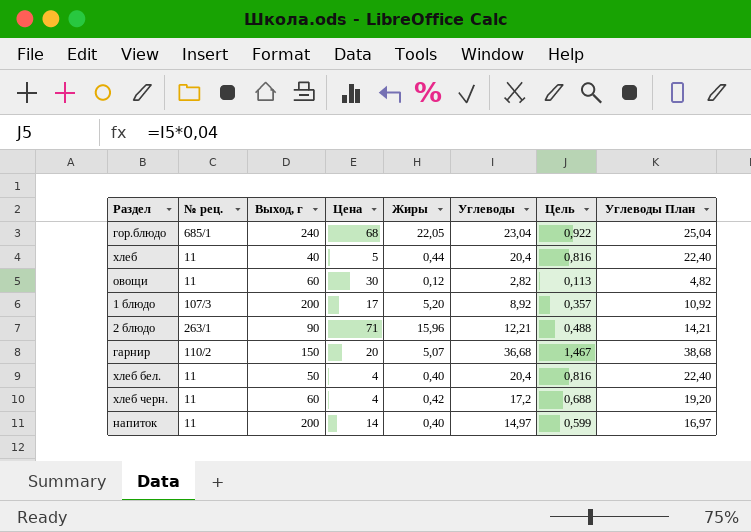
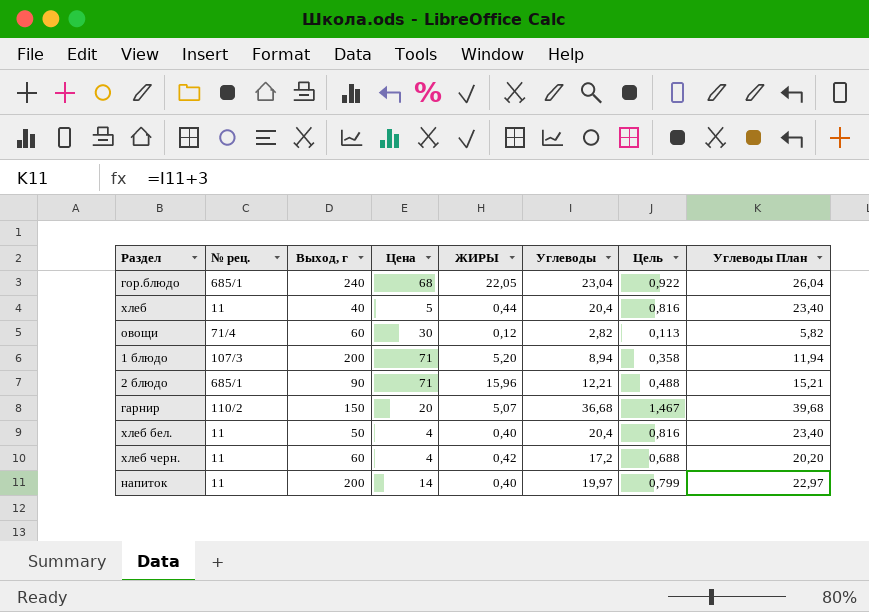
column name: Жиры -> ЖИРЫ
column Углеводы План | formula: [Углеводы] + 2 -> [Углеводы] + 3
овощи | № рец.: 11 -> 71/4
1 блюдо | Цена: 17 -> 71
1 блюдо | Углеводы: 8,92 -> 8,94
1 блюдо | Цель: 0,357 -> 0,358
2 блюдо | № рец.: 263/1 -> 685/1
напиток | Углеводы: 14,97 -> 19,97
напиток | Цель: 0,599 -> 0,799

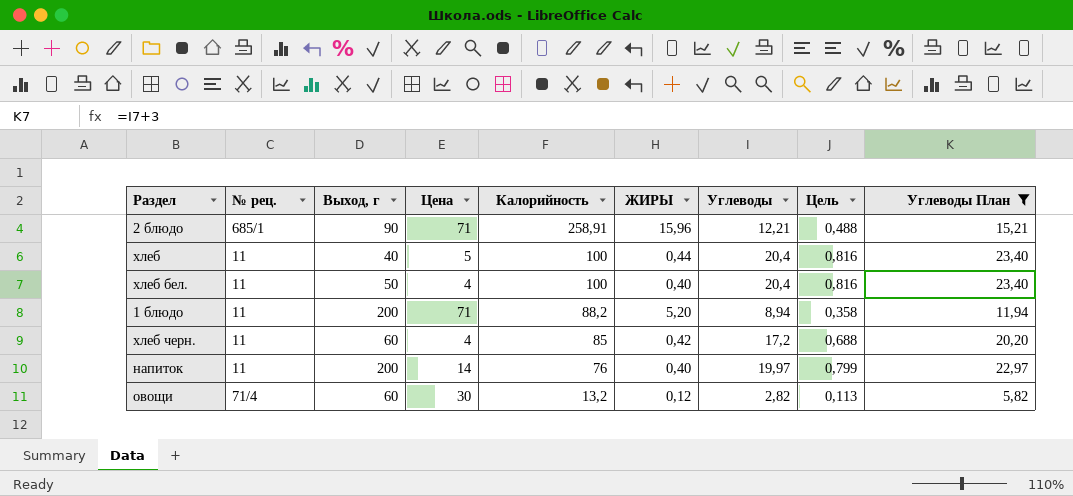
filter: none -> Углеводы План <= 23,40
row order: none -> Калорийность descending
column Калорийность | position: none -> 5
1 блюдо | № рец.: 107/3 -> 11

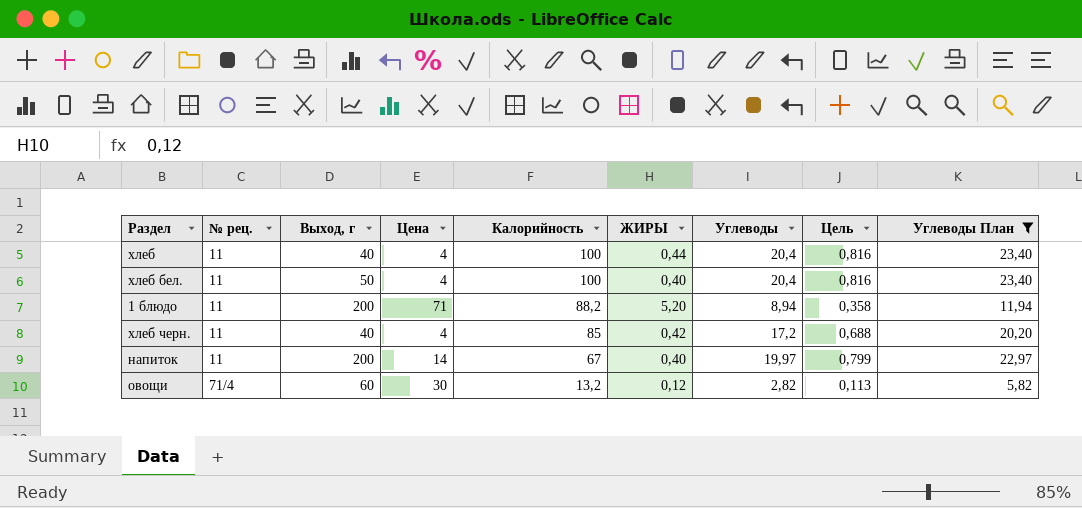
row 2 блюдо: 685/1 | 90 | 71 | 258,91 | 15,96 | 12,21 | 0,488 | 15,21 -> none
хлеб | Цена: 5 -> 4
хлеб черн. | Выход, г: 60 -> 40
напиток | Калорийность: 76 -> 67

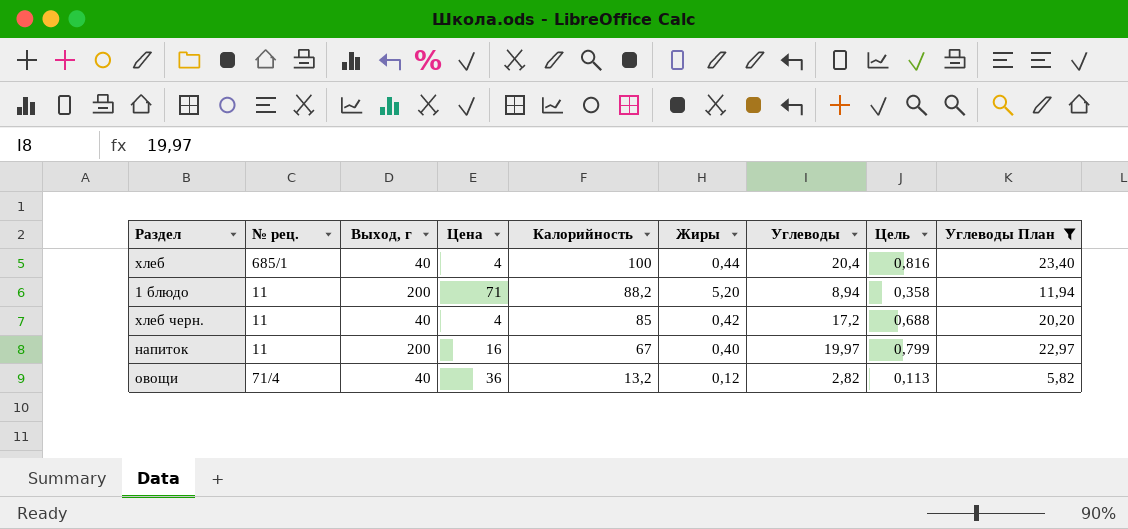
column name: ЖИРЫ -> Жиры
row хлеб бел.: 11 | 50 | 4 | 100 | 0,40 | 20,4 | 0,816 | 23,40 -> none
хлеб | № рец.: 11 -> 685/1
напиток | Цена: 14 -> 16
овощи | Выход, г: 60 -> 40
овощи | Цена: 30 -> 36

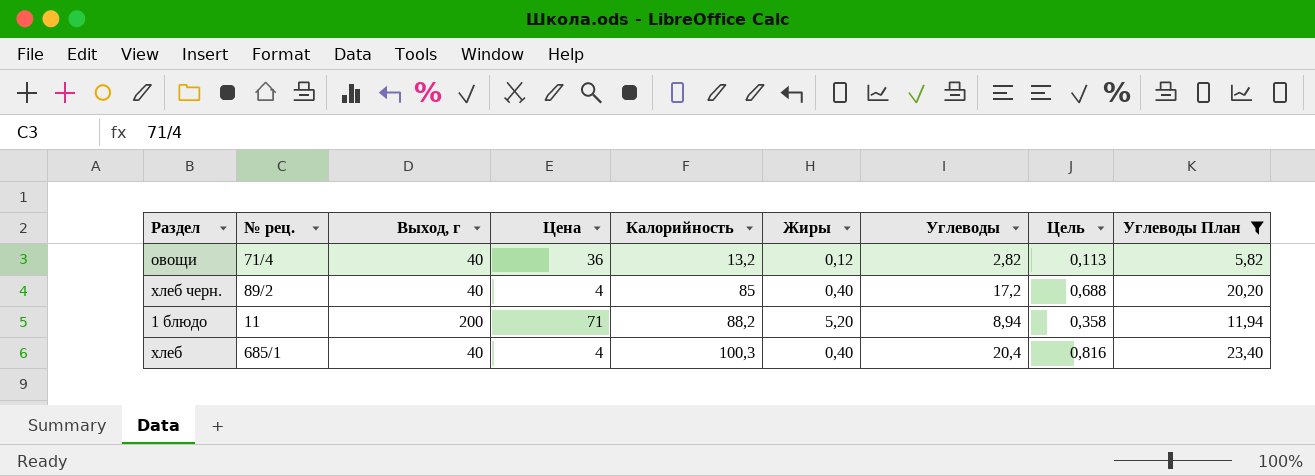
row order: Калорийность descending -> Калорийность ascending
row напиток: 11 | 200 | 16 | 67 | 0,40 | 19,97 | 0,799 | 22,97 -> none
хлеб черн. | № рец.: 11 -> 89/2
хлеб черн. | Жиры: 0,42 -> 0,40
хлеб | Калорийность: 100 -> 100,3
хлеб | Жиры: 0,44 -> 0,40

